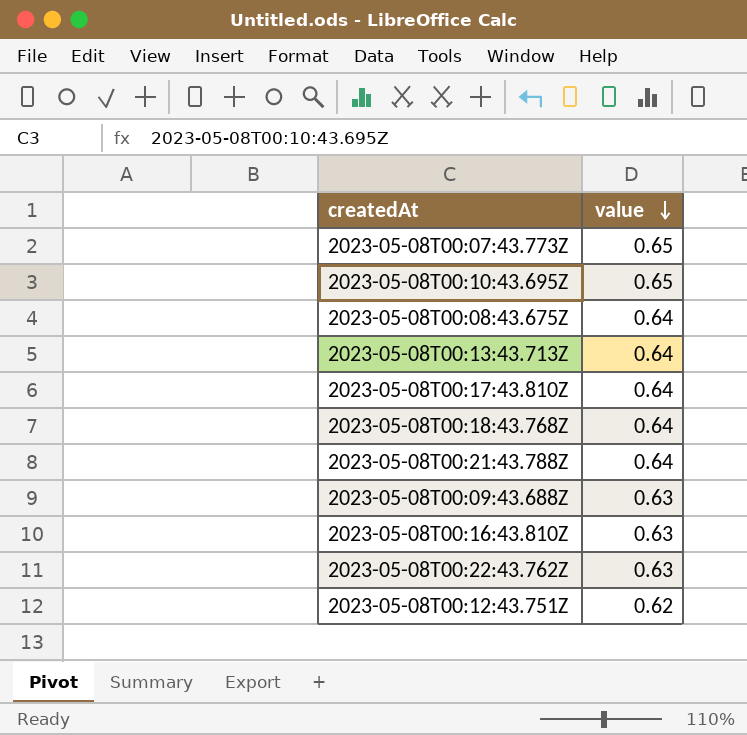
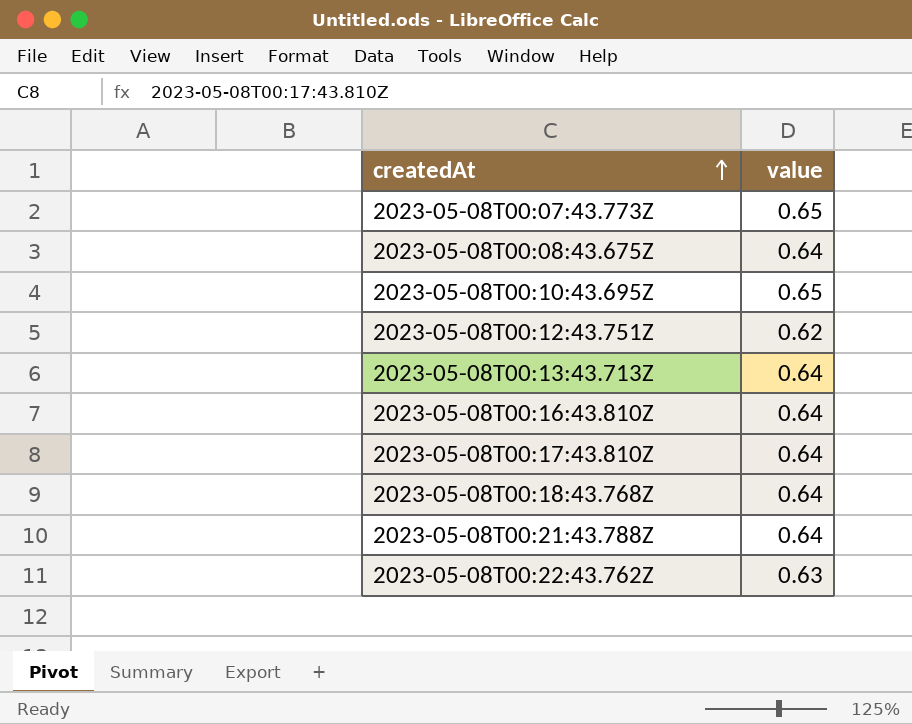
row order: value descending -> createdAt ascending
row 2023-05-08T00:09:43.688Z: 0.63 -> none
2023-05-08T00:16:43.810Z | value: 0.63 -> 0.64

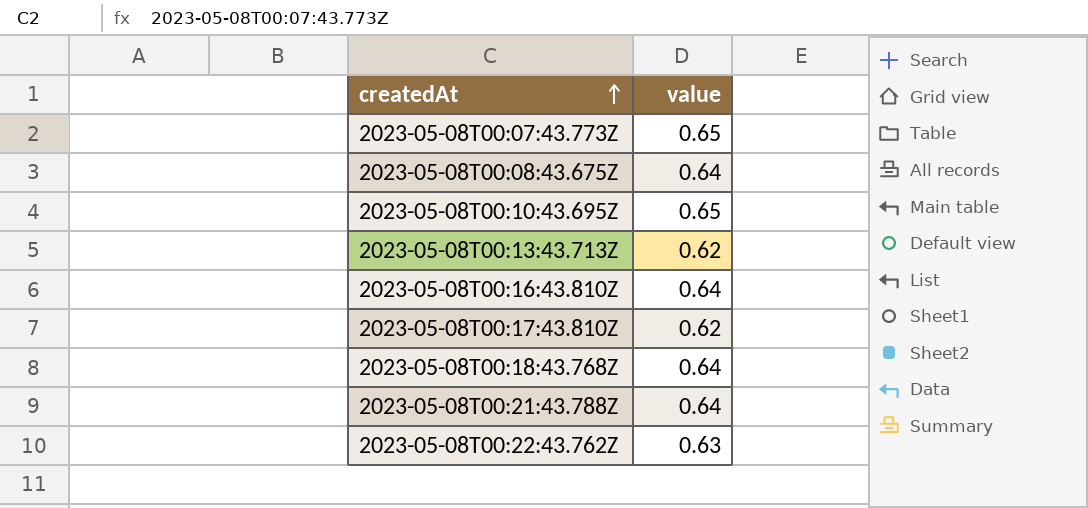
row 2023-05-08T00:12:43.751Z: 0.62 -> none
2023-05-08T00:13:43.713Z | value: 0.64 -> 0.62
2023-05-08T00:17:43.810Z | value: 0.64 -> 0.62

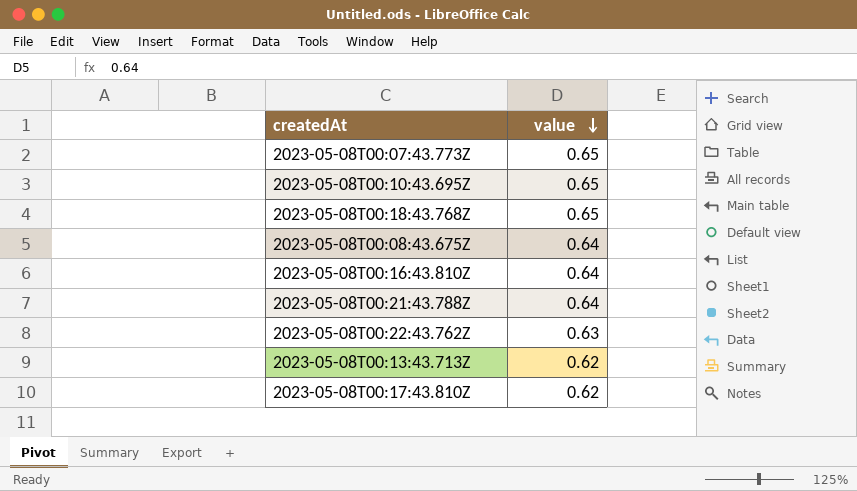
row order: createdAt ascending -> value descending
2023-05-08T00:18:43.768Z | value: 0.64 -> 0.65

